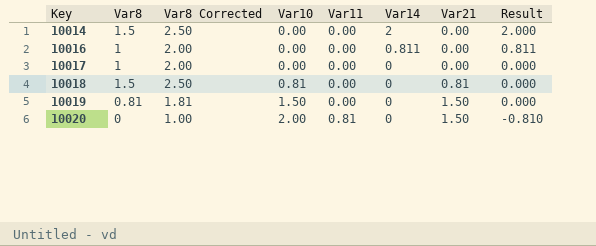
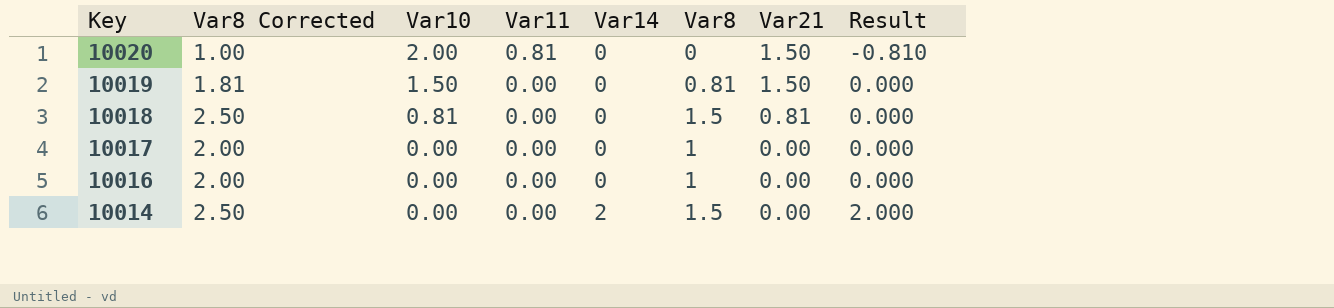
row order: Key ascending -> Key descending
column Var8 | position: 2 -> 6
10016 | Var14: 0.811 -> 0
10016 | Result: 0.811 -> 0.000

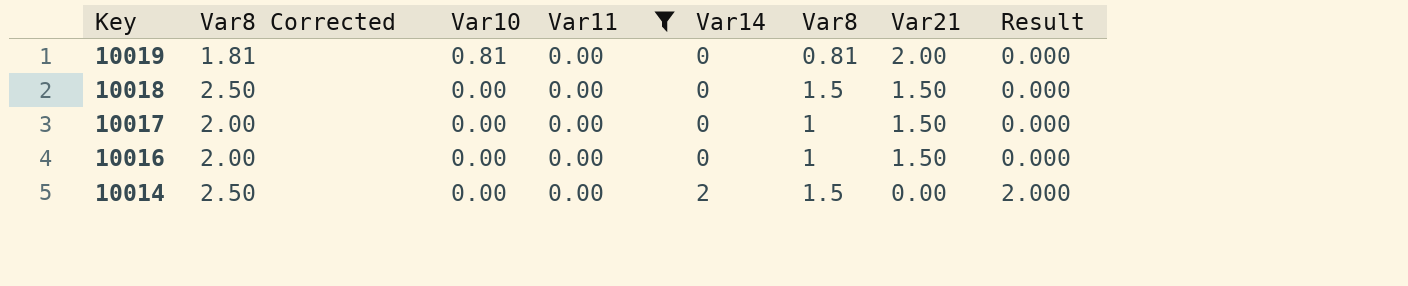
filter: none -> Var11 = 0.00
10019 | Var10: 1.50 -> 0.81
10019 | Var21: 1.50 -> 2.00
10018 | Var10: 0.81 -> 0.00
10018 | Var21: 0.81 -> 1.50
10017 | Var21: 0.00 -> 1.50
10016 | Var21: 0.00 -> 1.50

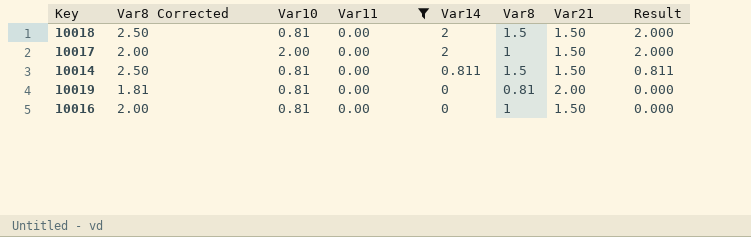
row order: Key descending -> Var14 descending
10018 | Var10: 0.00 -> 0.81
10018 | Var14: 0 -> 2
10018 | Result: 0.000 -> 2.000
10017 | Var10: 0.00 -> 2.00
10017 | Var14: 0 -> 2
10017 | Result: 0.000 -> 2.000
10014 | Var10: 0.00 -> 0.81
10014 | Var14: 2 -> 0.811
10014 | Var21: 0.00 -> 1.50
10014 | Result: 2.000 -> 0.811
10016 | Var10: 0.00 -> 0.81

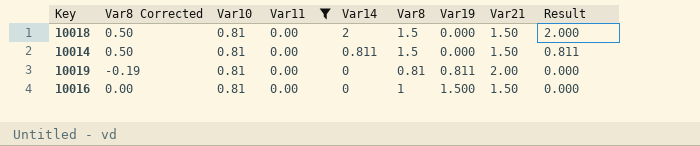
column Var8 Corrected | formula: [Var8] + 1 -> [Var8] - 1
column Var19 | position: none -> 7
row 10017: 2.00 | 2.00 | 0.00 | 2 | 1 | 1.50 | 2.000 -> none

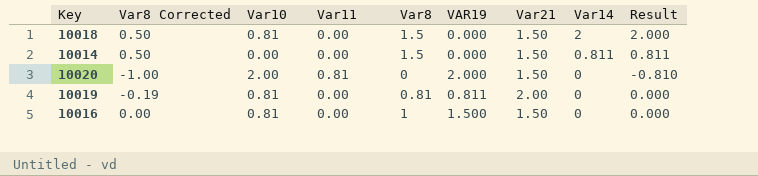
filter: Var11 = 0.00 -> none
column name: Var19 -> VAR19
column Var14 | position: 5 -> 8
10014 | Var10: 0.81 -> 0.00

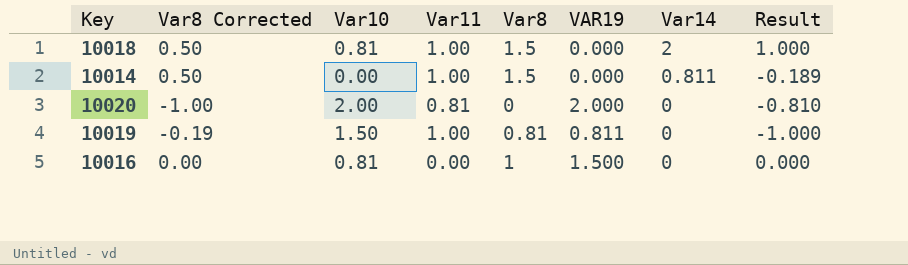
column Var21 | position: 7 -> none
10018 | Var11: 0.00 -> 1.00
10018 | Result: 2.000 -> 1.000
10014 | Var11: 0.00 -> 1.00
10014 | Result: 0.811 -> -0.189
10019 | Var10: 0.81 -> 1.50
10019 | Var11: 0.00 -> 1.00
10019 | Result: 0.000 -> -1.000

